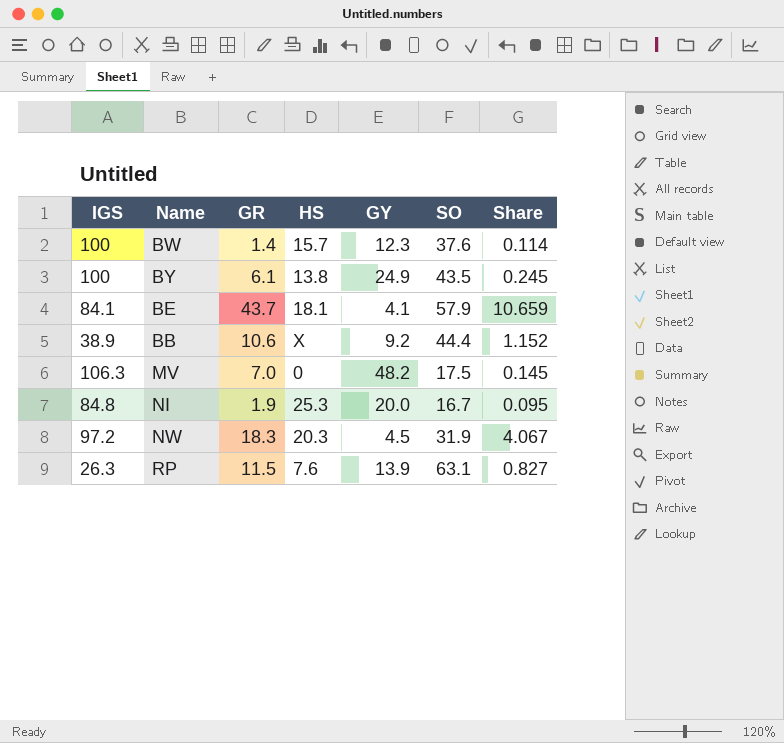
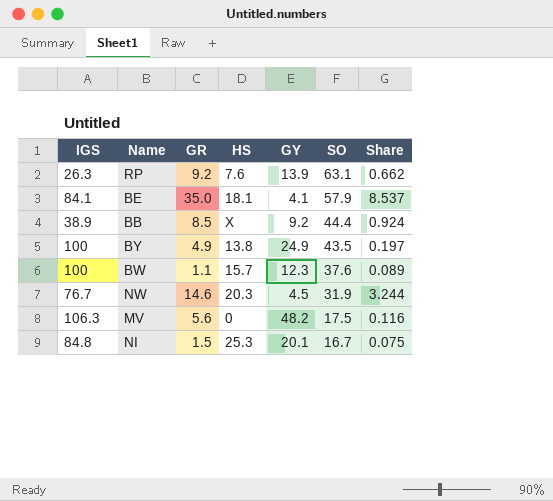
row order: none -> SO descending
RP | GR: 11.5 -> 9.2
RP | Share: 0.827 -> 0.662
BE | GR: 43.7 -> 35.0
BE | Share: 10.659 -> 8.537
BB | GR: 10.6 -> 8.5
BB | Share: 1.152 -> 0.924
BY | GR: 6.1 -> 4.9
BY | Share: 0.245 -> 0.197
BW | GR: 1.4 -> 1.1
BW | Share: 0.114 -> 0.089
NW | IGS: 97.2 -> 76.7
NW | GR: 18.3 -> 14.6
NW | Share: 4.067 -> 3.244
MV | GR: 7.0 -> 5.6
MV | Share: 0.145 -> 0.116
NI | GR: 1.9 -> 1.5
NI | GY: 20.0 -> 20.1
NI | Share: 0.095 -> 0.075

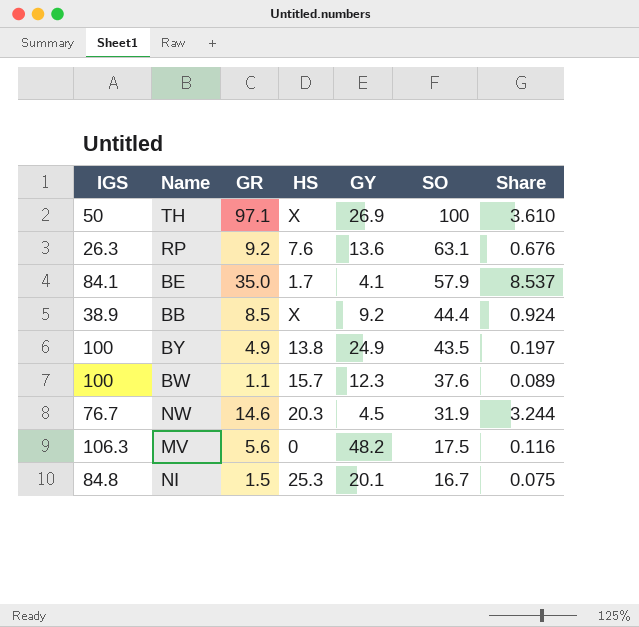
row TH: none -> 50 | 97.1 | X | 26.9 | 100 | 3.610
RP | GY: 13.9 -> 13.6
RP | Share: 0.662 -> 0.676
BE | HS: 18.1 -> 1.7

